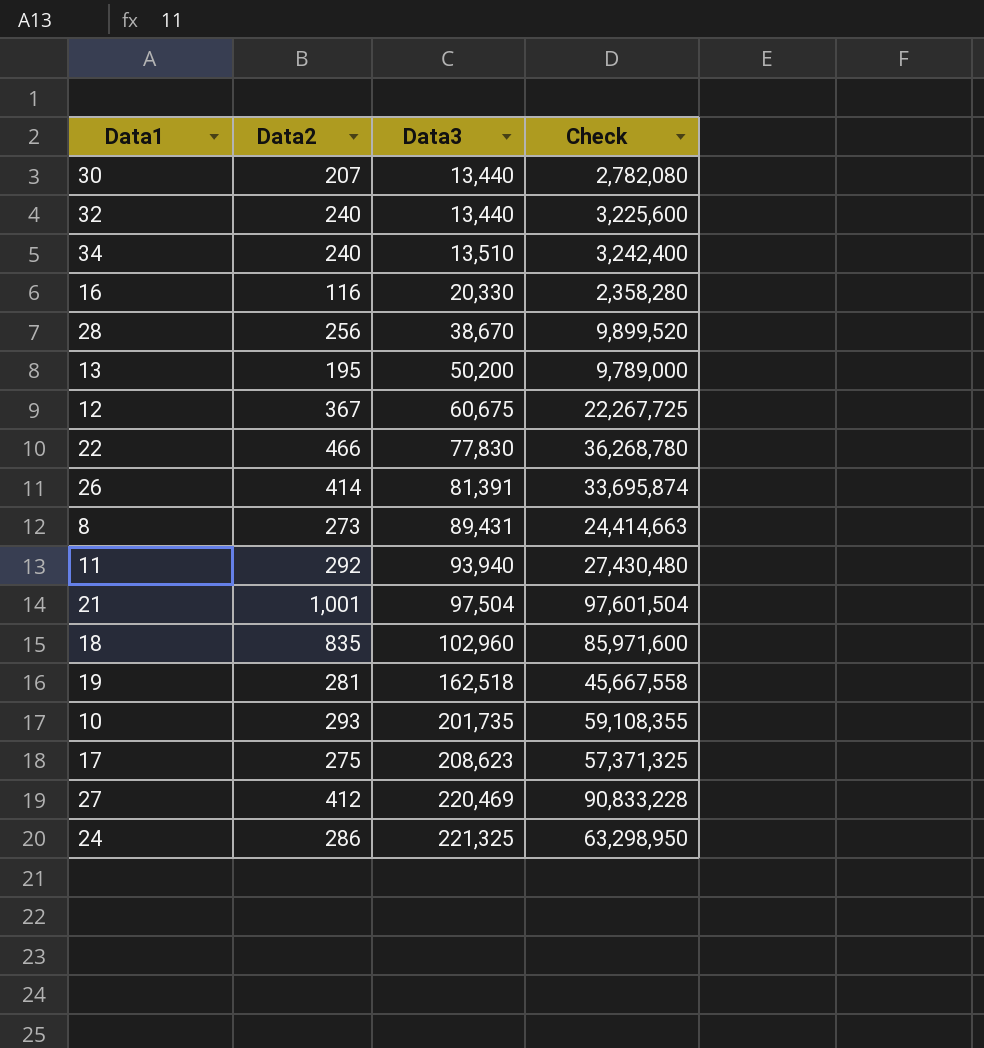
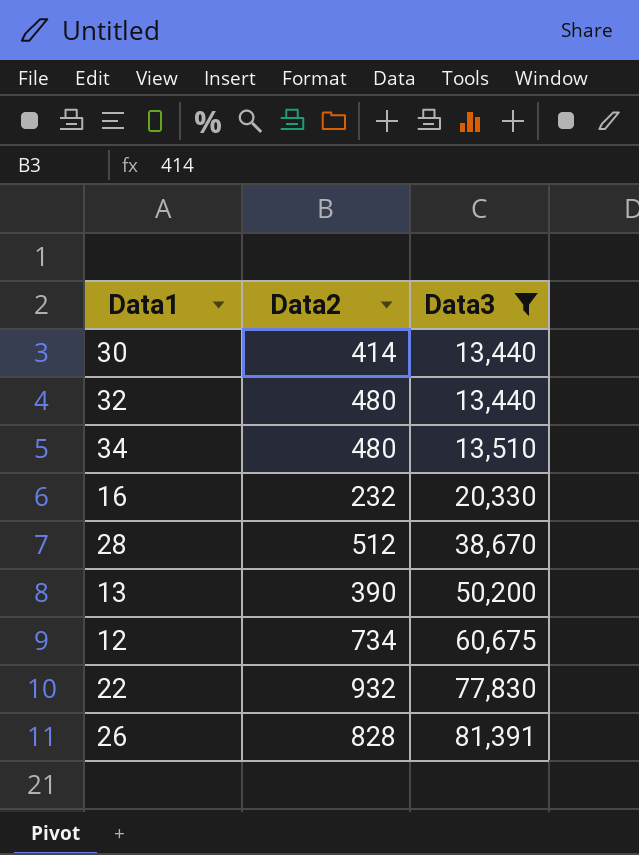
filter: none -> Data3 <= 81,391
column Check | formula: [Data2] * [Data3] -> none
30 | Data2: 207 -> 414
32 | Data2: 240 -> 480
34 | Data2: 240 -> 480
16 | Data2: 116 -> 232
28 | Data2: 256 -> 512
13 | Data2: 195 -> 390
12 | Data2: 367 -> 734
22 | Data2: 466 -> 932
26 | Data2: 414 -> 828

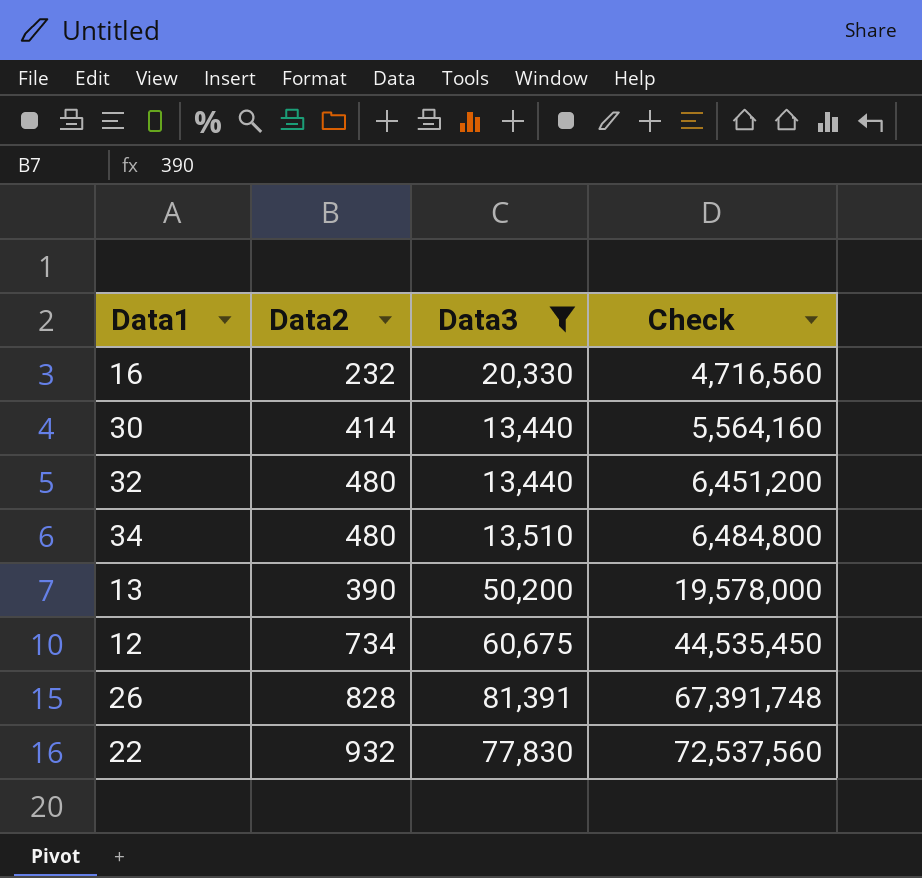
row order: Data3 ascending -> Check ascending
column Check | formula: none -> [Data2] * [Data3]
row 28: 512 | 38,670 -> none

